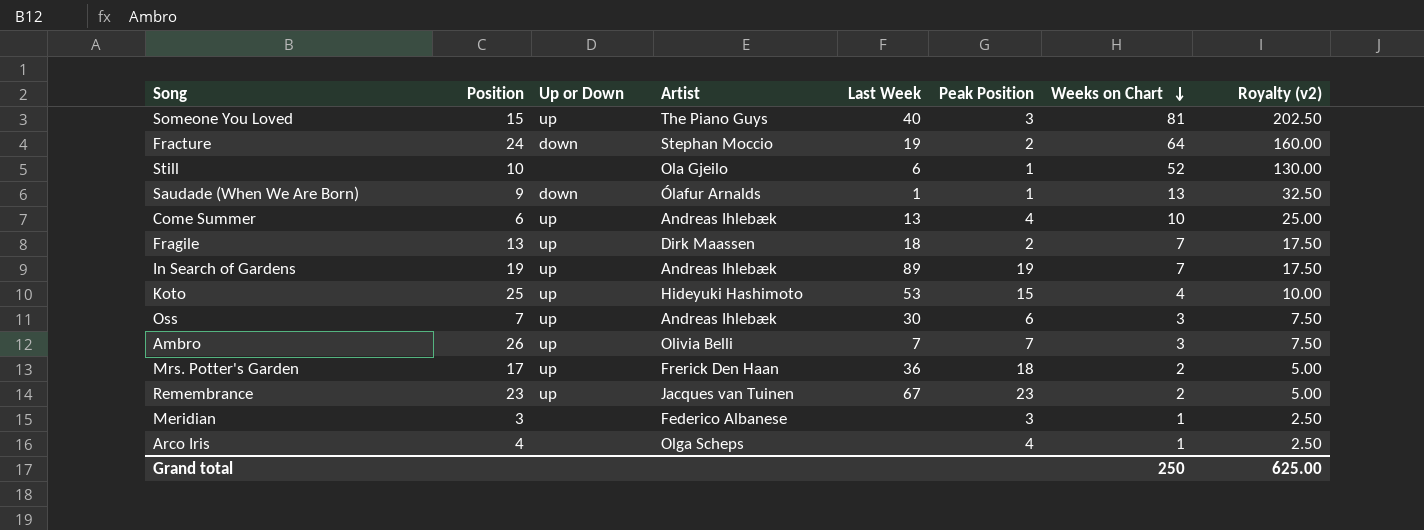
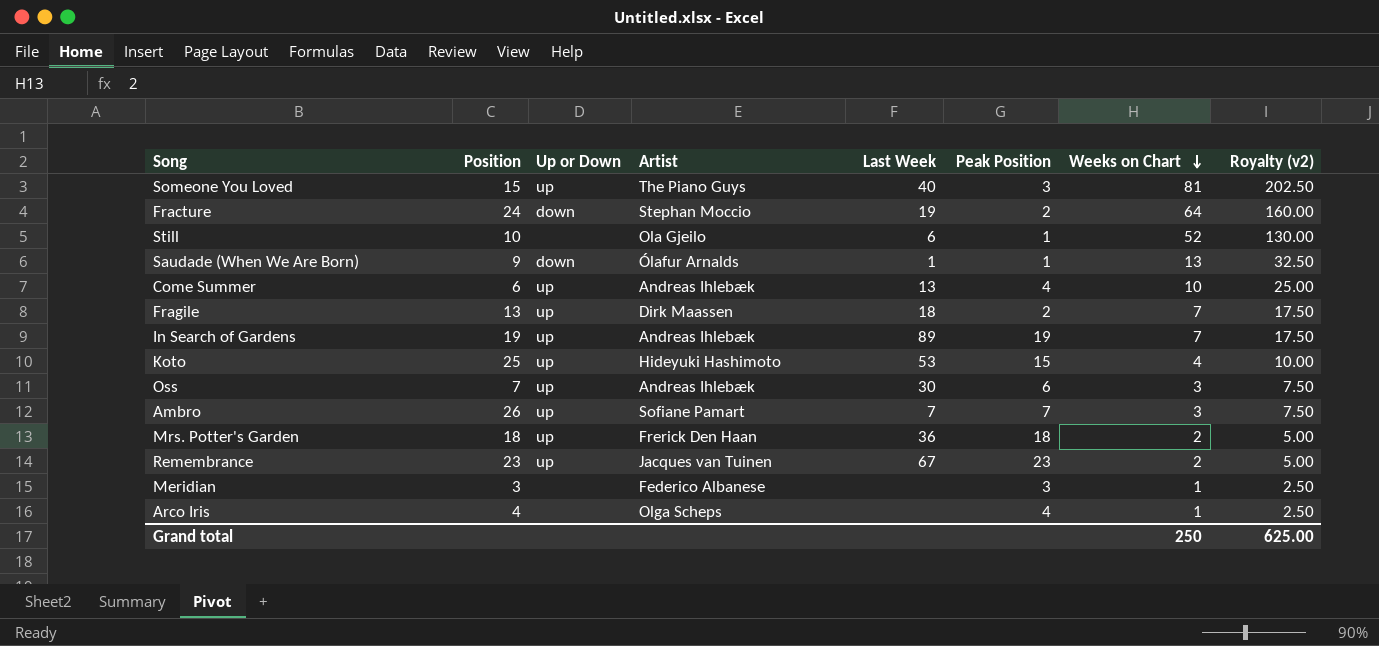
Ambro | Artist: Olivia Belli -> Sofiane Pamart
Mrs. Potter's Garden | Position: 17 -> 18

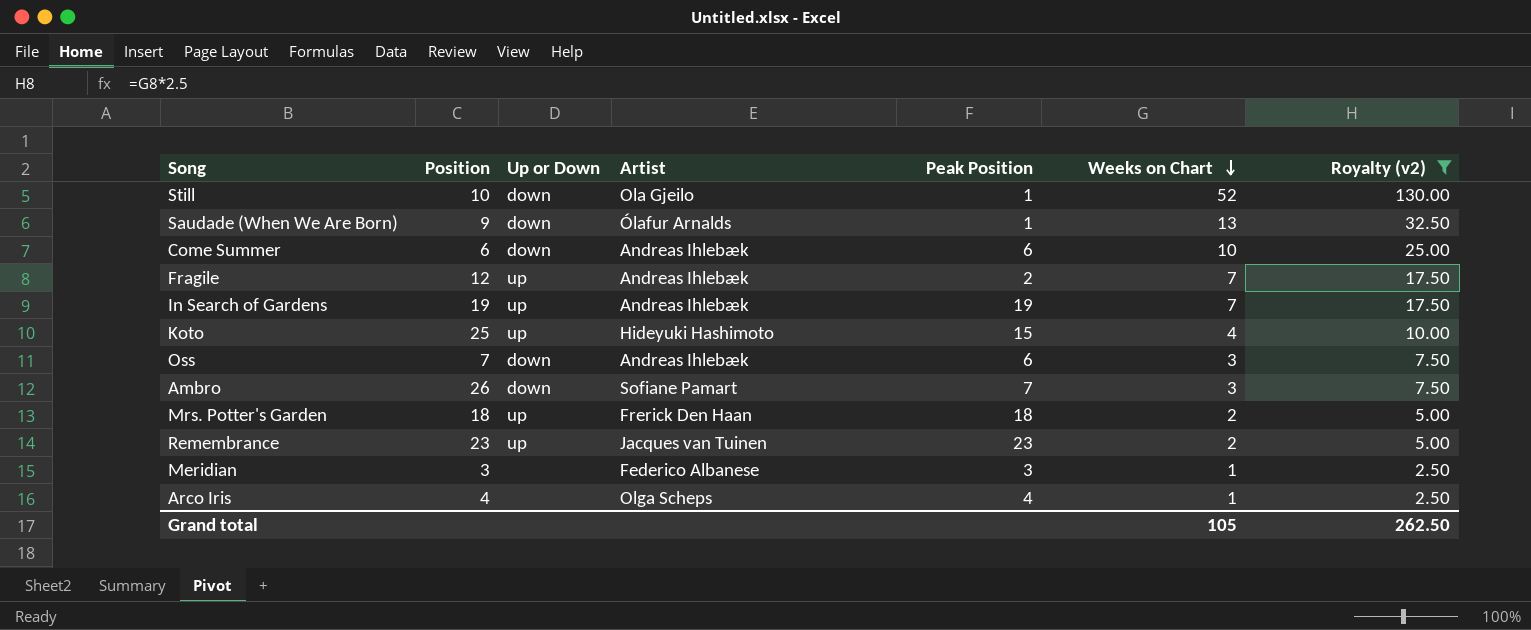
filter: none -> Royalty (v2) <= 130.00
column Last Week | position: 5 -> none
Still | Up or Down: none -> down
Come Summer | Up or Down: up -> down
Come Summer | Peak Position: 4 -> 6
Fragile | Position: 13 -> 12
Fragile | Artist: Dirk Maassen -> Andreas Ihlebæk
Oss | Up or Down: up -> down
Ambro | Up or Down: up -> down
Grand total | Weeks on Chart: 250 -> 105
Grand total | Royalty (v2): 625.00 -> 262.50

